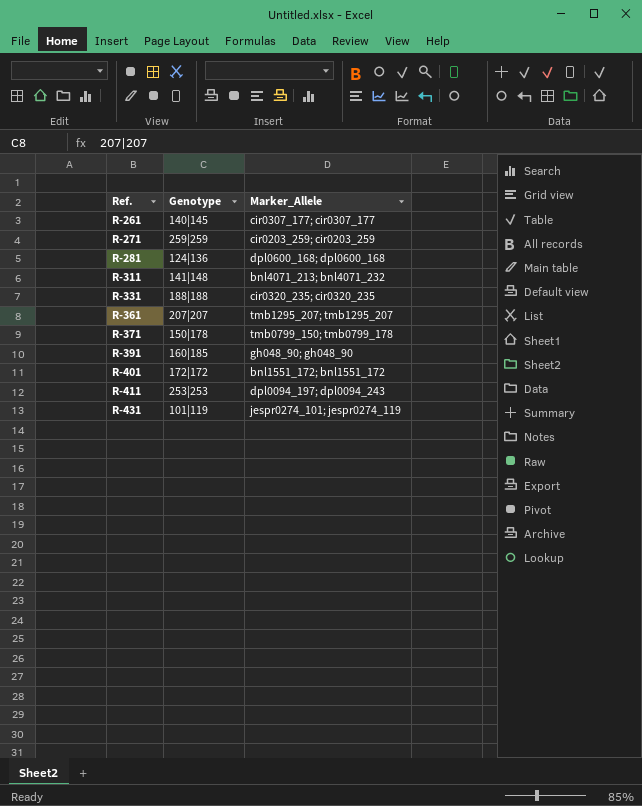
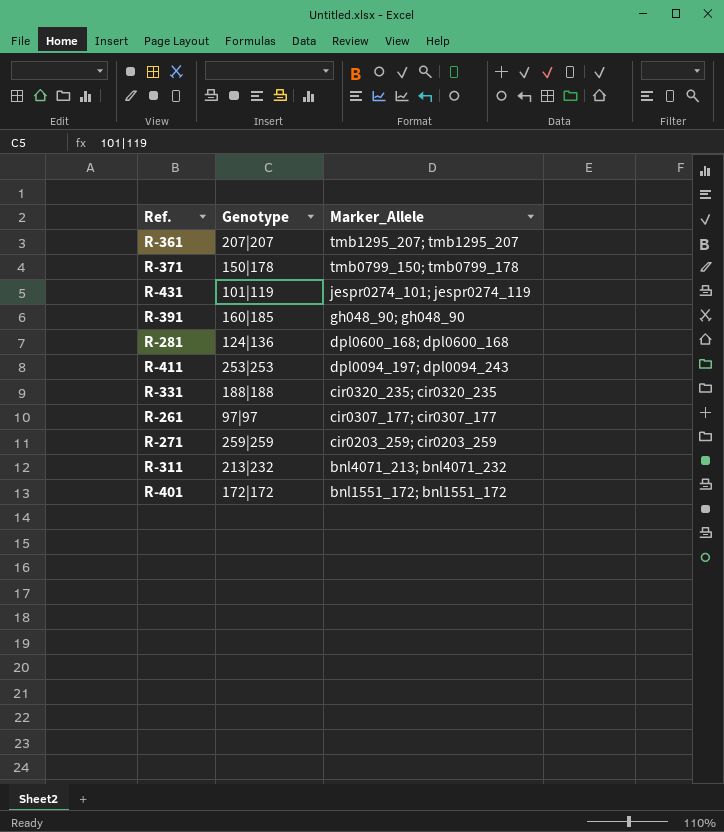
row order: Ref. ascending -> Marker_Allele descending
R-261 | Genotype: 140|145 -> 97|97
R-311 | Genotype: 141|148 -> 213|232

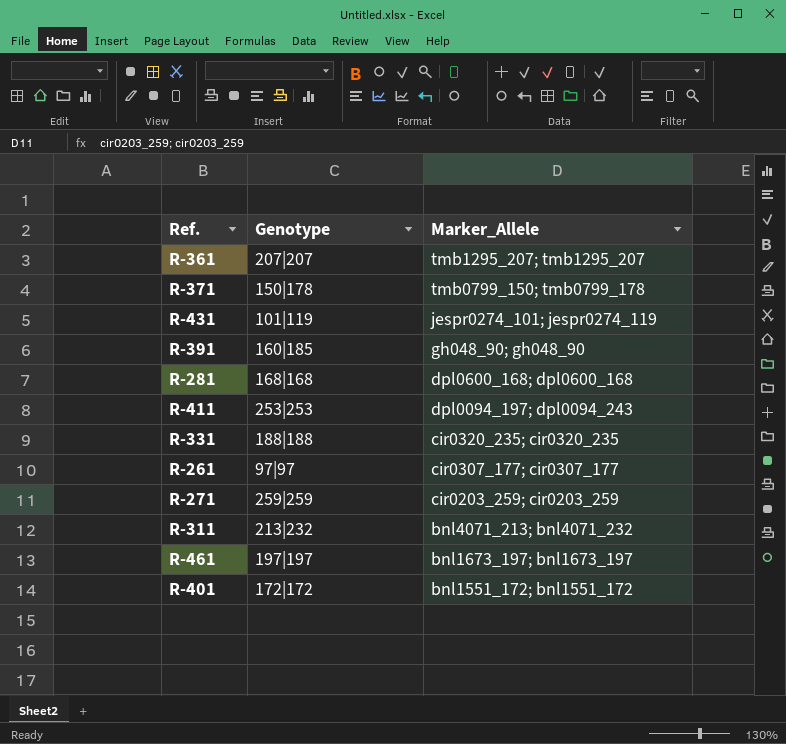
R-281 | Genotype: 124|136 -> 168|168
row R-461: none -> 197|197 | bnl1673_197; bnl1673_197

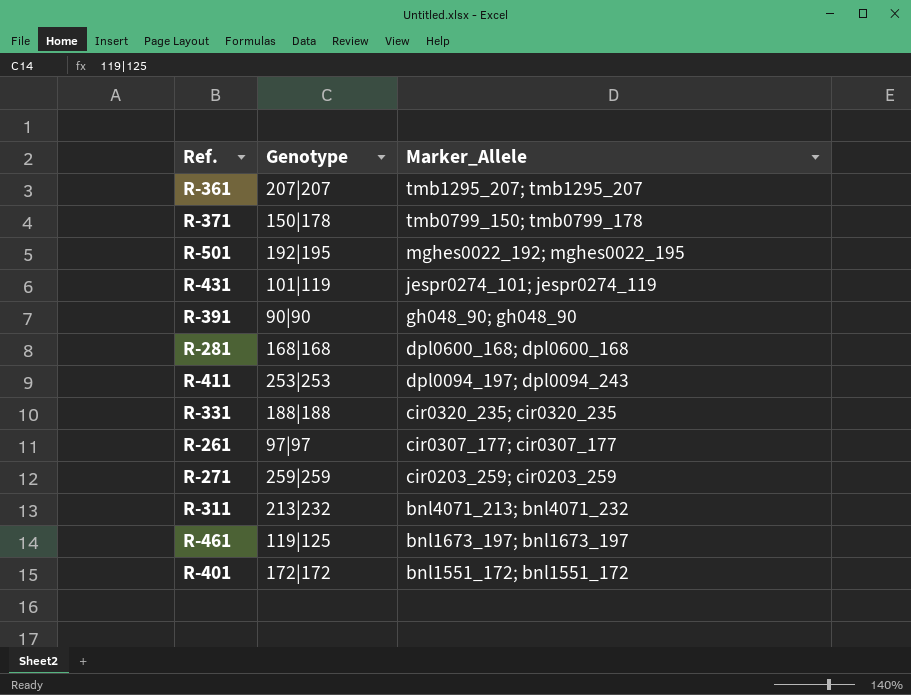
row R-501: none -> 192|195 | mghes0022_192; mghes0022_195
R-391 | Genotype: 160|185 -> 90|90
R-461 | Genotype: 197|197 -> 119|125

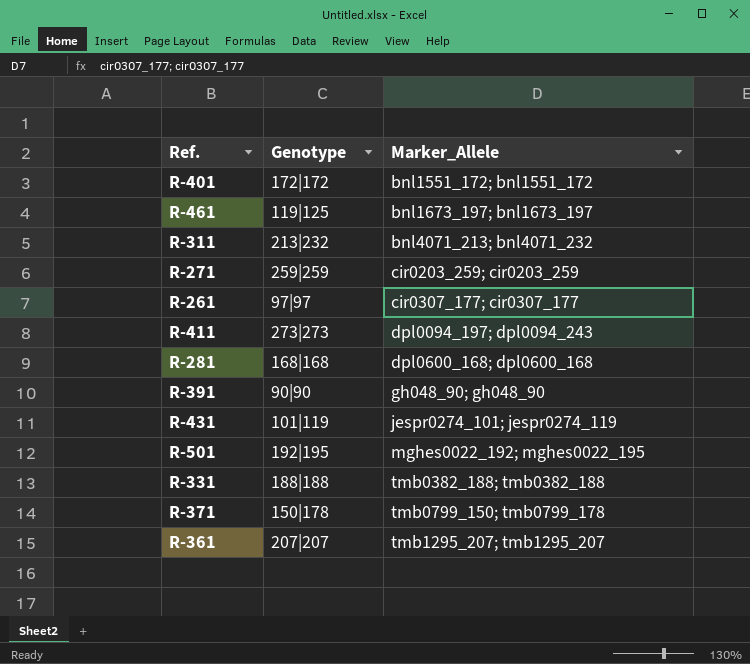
row order: Marker_Allele descending -> Marker_Allele ascending
R-411 | Genotype: 253|253 -> 273|273
R-331 | Marker_Allele: cir0320_235; cir0320_235 -> tmb0382_188; tmb0382_188

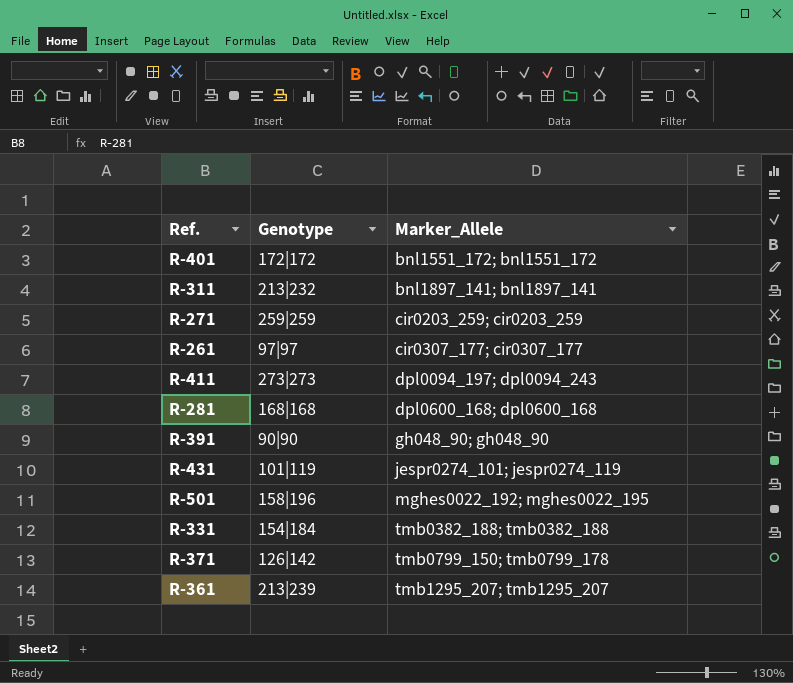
row R-461: 119|125 | bnl1673_197; bnl1673_197 -> none
R-311 | Marker_Allele: bnl4071_213; bnl4071_232 -> bnl1897_141; bnl1897_141
R-501 | Genotype: 192|195 -> 158|196
R-331 | Genotype: 188|188 -> 154|184
R-371 | Genotype: 150|178 -> 126|142
R-361 | Genotype: 207|207 -> 213|239

